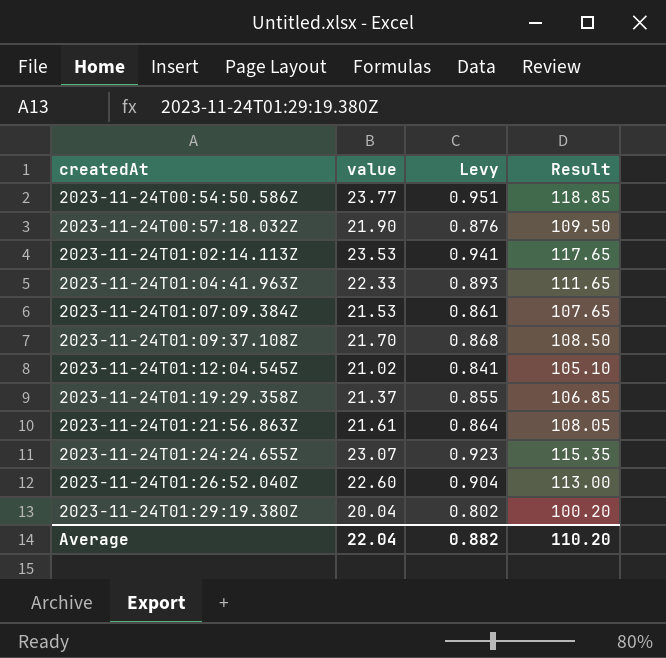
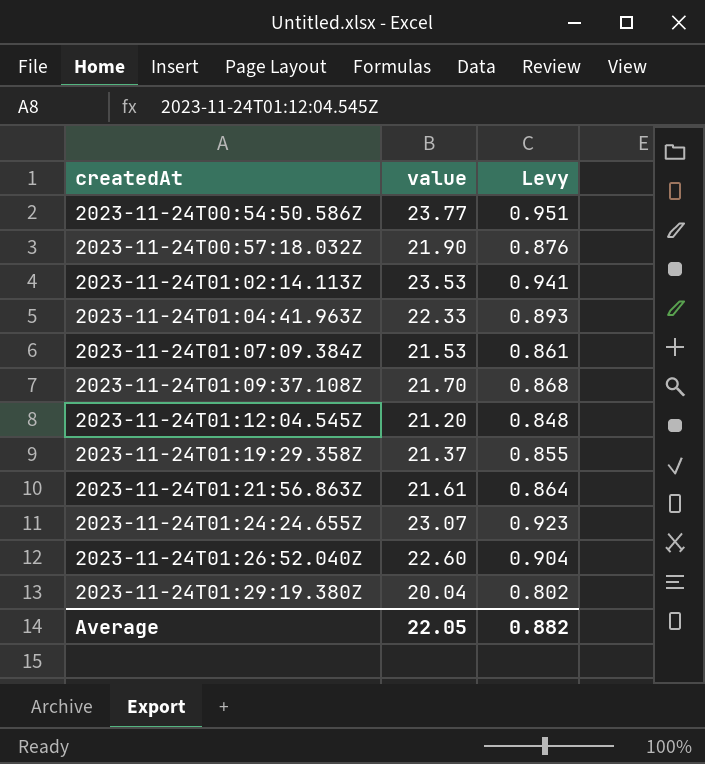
column Result | formula: [value] * 5 -> none
2023-11-24T01:12:04.545Z | value: 21.02 -> 21.20
2023-11-24T01:12:04.545Z | Levy: 0.841 -> 0.848
Average | value: 22.04 -> 22.05

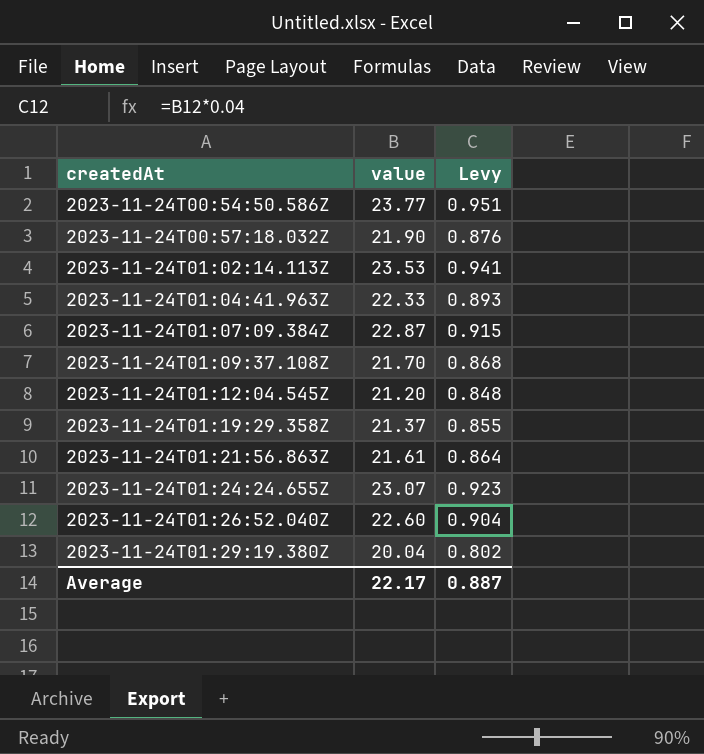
2023-11-24T01:07:09.384Z | value: 21.53 -> 22.87
2023-11-24T01:07:09.384Z | Levy: 0.861 -> 0.915
Average | value: 22.05 -> 22.17
Average | Levy: 0.882 -> 0.887

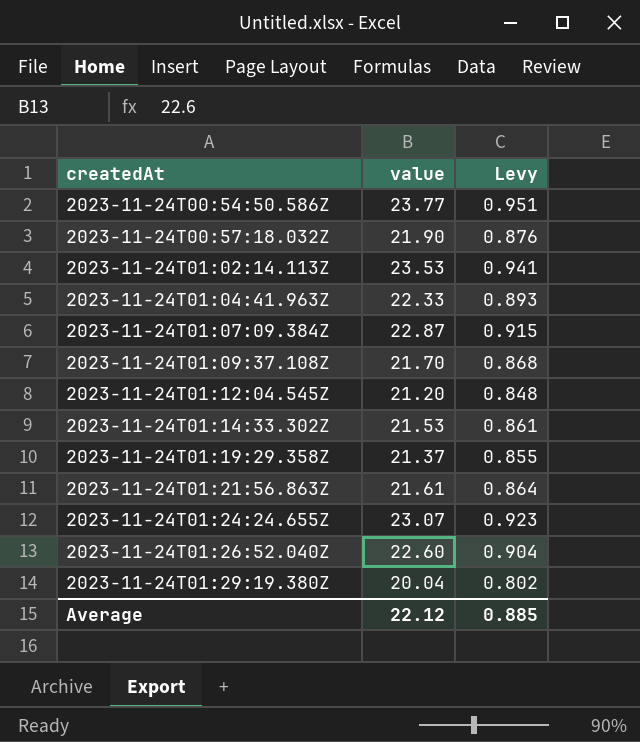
row 2023-11-24T01:14:33.302Z: none -> 21.53 | 0.861
Average | value: 22.17 -> 22.12
Average | Levy: 0.887 -> 0.885

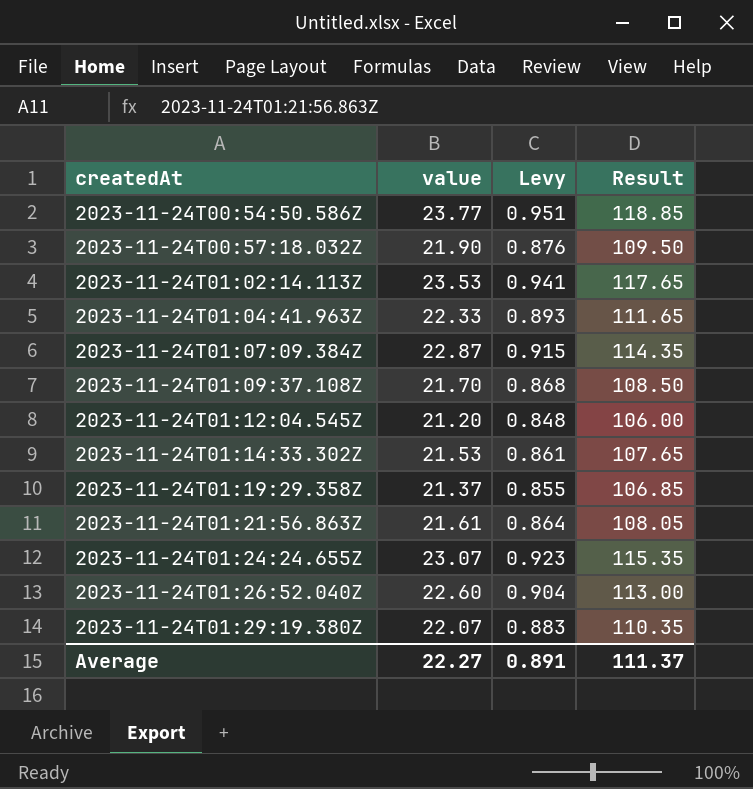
column Result | formula: none -> [value] * 5
2023-11-24T01:29:19.380Z | value: 20.04 -> 22.07
2023-11-24T01:29:19.380Z | Levy: 0.802 -> 0.883
Average | value: 22.12 -> 22.27
Average | Levy: 0.885 -> 0.891

